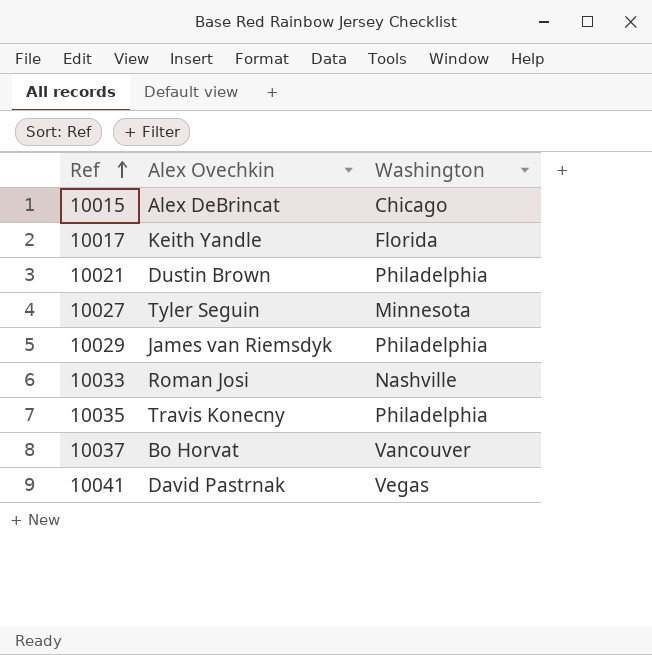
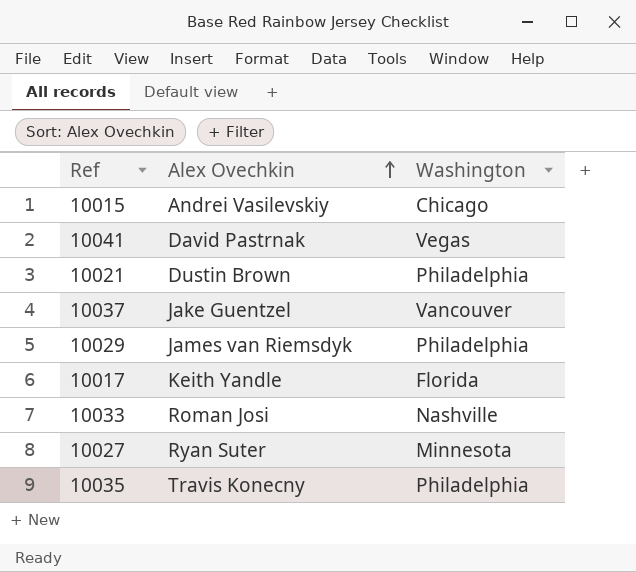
row order: Ref ascending -> Alex Ovechkin ascending
10015 | Alex Ovechkin: Alex DeBrincat -> Andrei Vasilevskiy
10037 | Alex Ovechkin: Bo Horvat -> Jake Guentzel
10027 | Alex Ovechkin: Tyler Seguin -> Ryan Suter

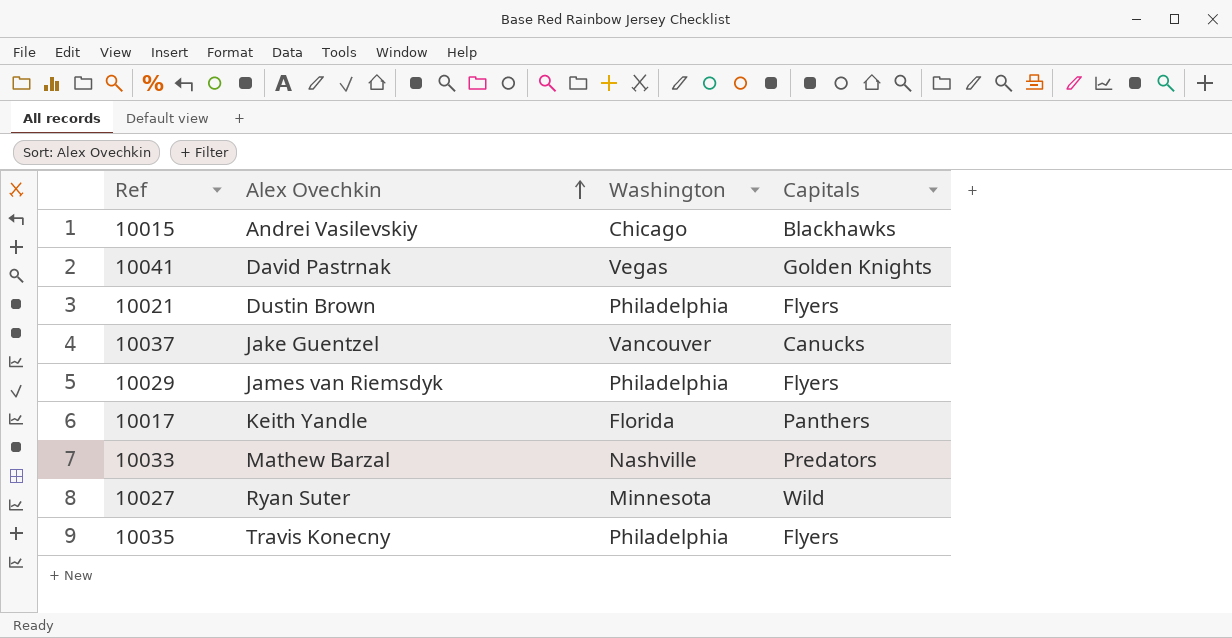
column Capitals | position: none -> 4
10033 | Alex Ovechkin: Roman Josi -> Mathew Barzal

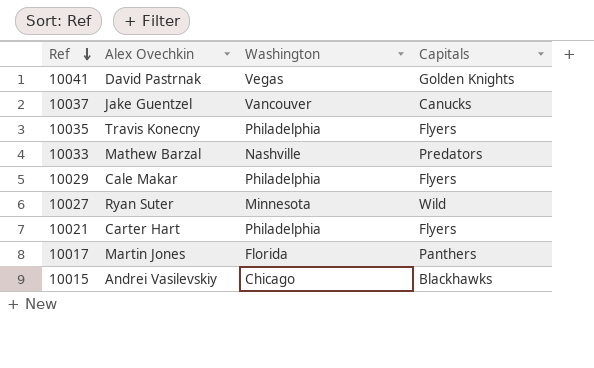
row order: Alex Ovechkin ascending -> Ref descending
10029 | Alex Ovechkin: James van Riemsdyk -> Cale Makar
10021 | Alex Ovechkin: Dustin Brown -> Carter Hart
10017 | Alex Ovechkin: Keith Yandle -> Martin Jones

